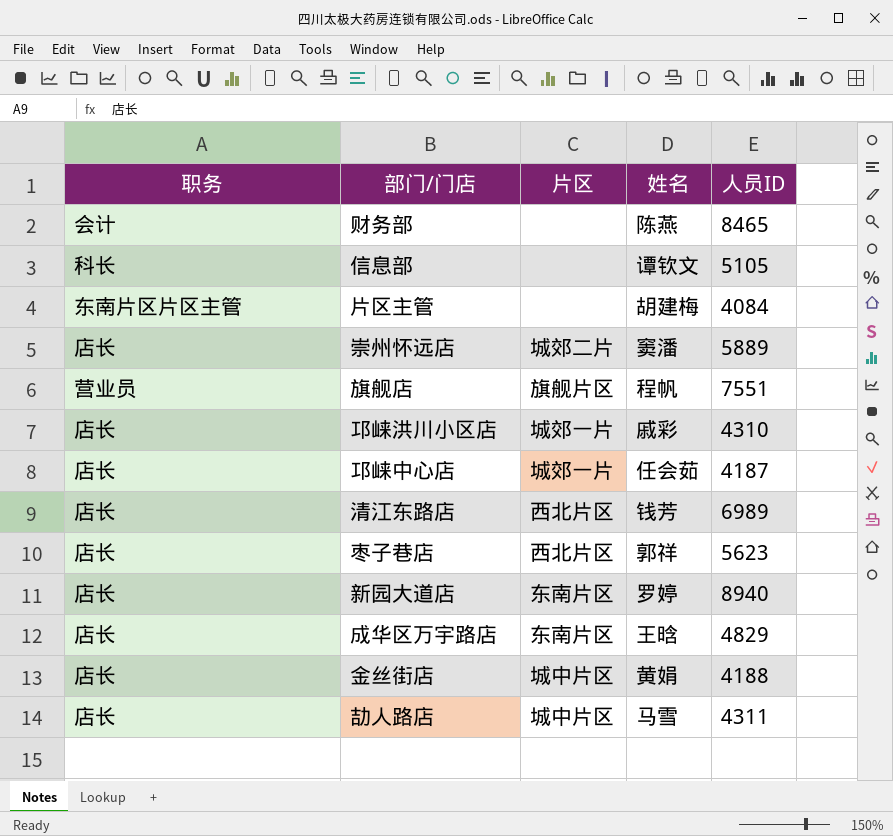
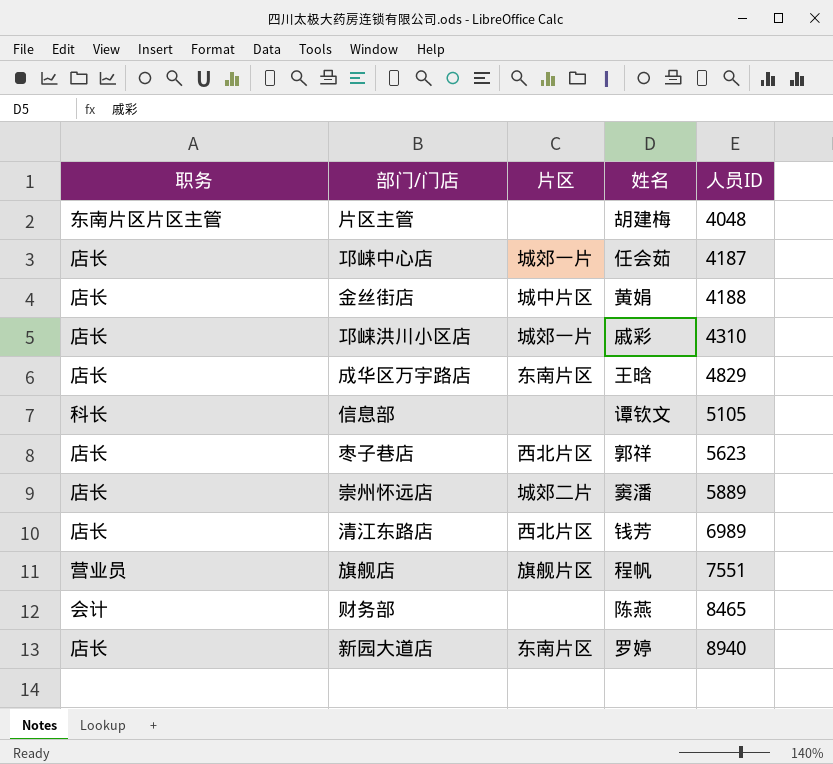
row order: none -> 人员ID ascending
row 劼人路店: 店长 | 城中片区 | 马雪 | 4311 -> none
片区主管 | 人员ID: 4084 -> 4048

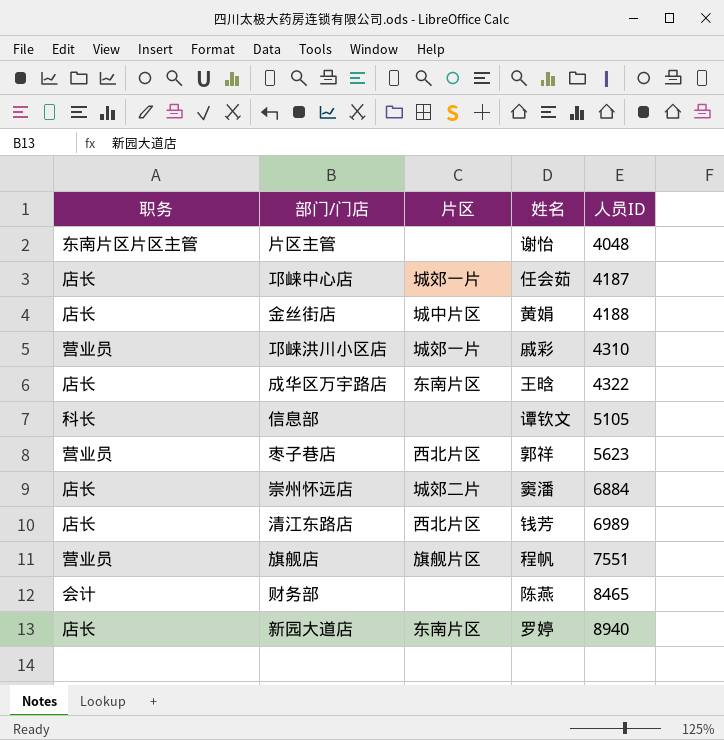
片区主管 | 姓名: 胡建梅 -> 谢怡
邛崃洪川小区店 | 职务: 店长 -> 营业员
成华区万宇路店 | 人员ID: 4829 -> 4322
枣子巷店 | 职务: 店长 -> 营业员
崇州怀远店 | 人员ID: 5889 -> 6884

